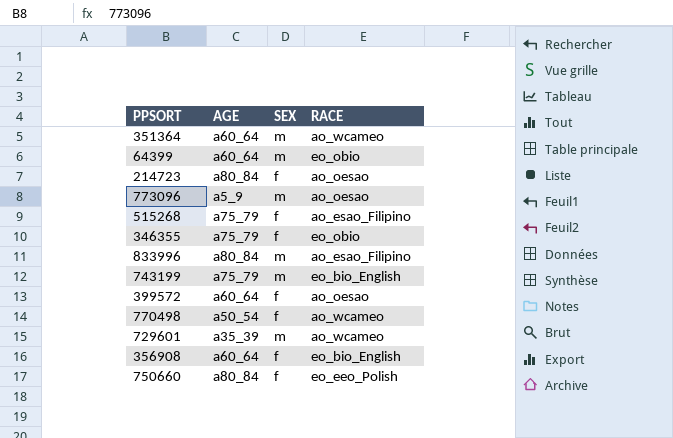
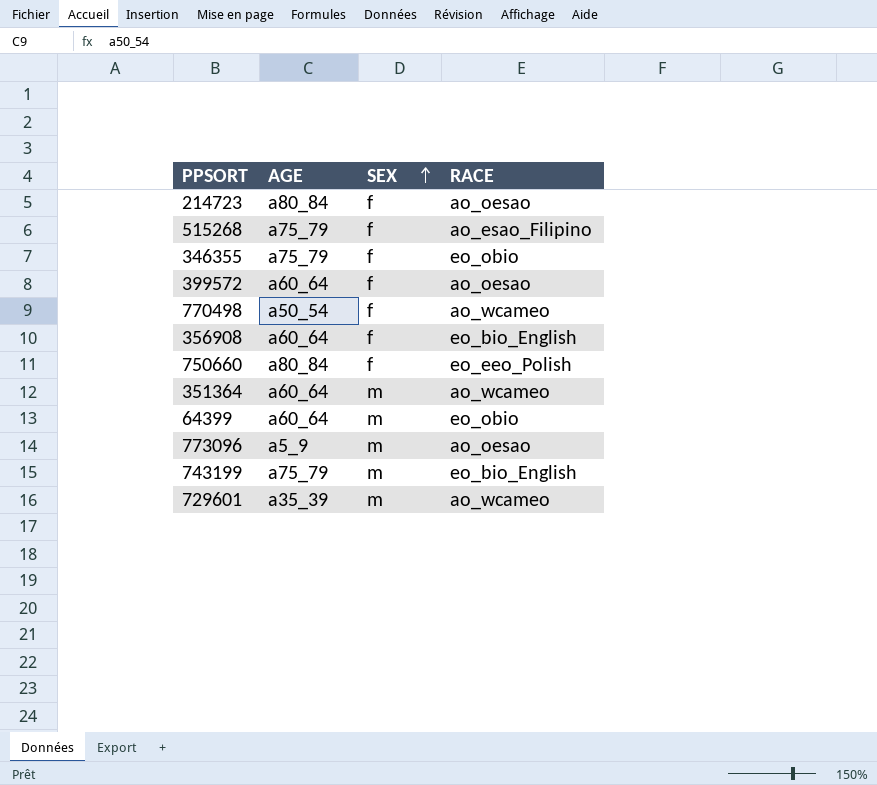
row order: none -> SEX ascending
row 833996: a80_84 | m | ao_esao_Filipino -> none

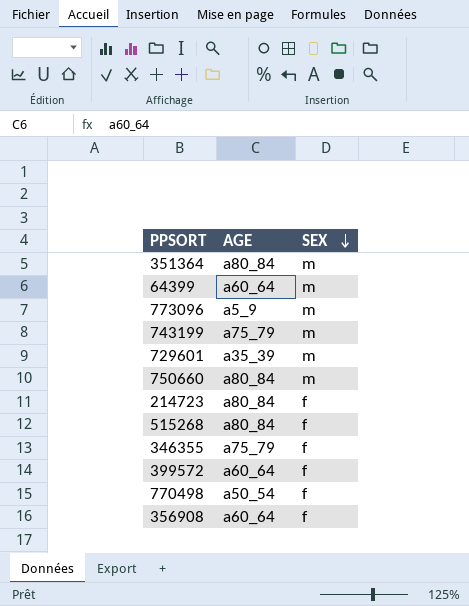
row order: SEX ascending -> SEX descending
column RACE | position: 4 -> none
351364 | AGE: a60_64 -> a80_84
750660 | SEX: f -> m
515268 | AGE: a75_79 -> a80_84

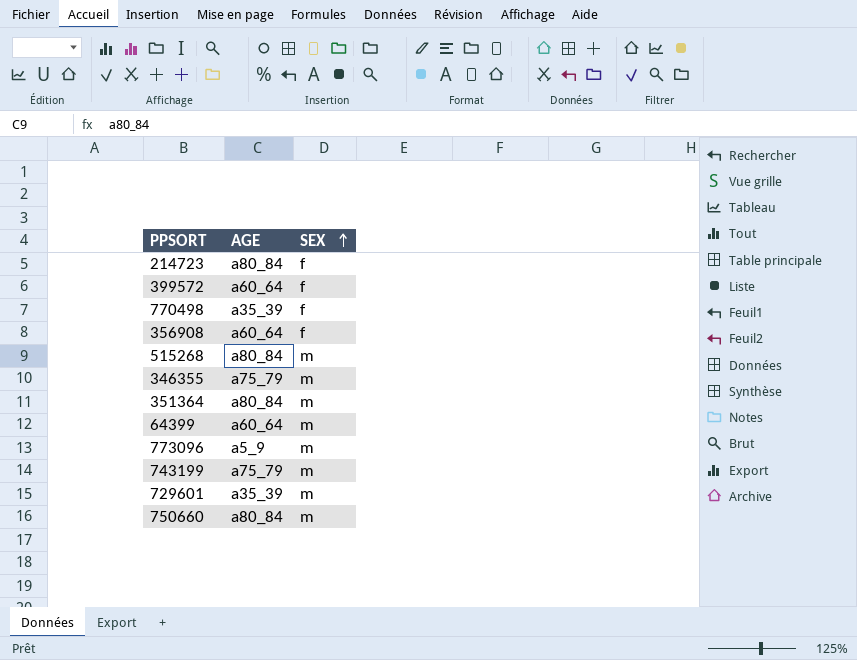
row order: SEX descending -> SEX ascending
770498 | AGE: a50_54 -> a35_39
515268 | SEX: f -> m
346355 | SEX: f -> m

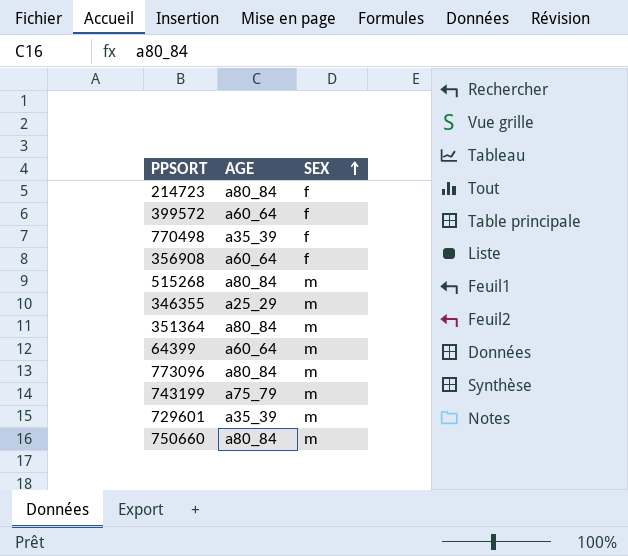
346355 | AGE: a75_79 -> a25_29
773096 | AGE: a5_9 -> a80_84

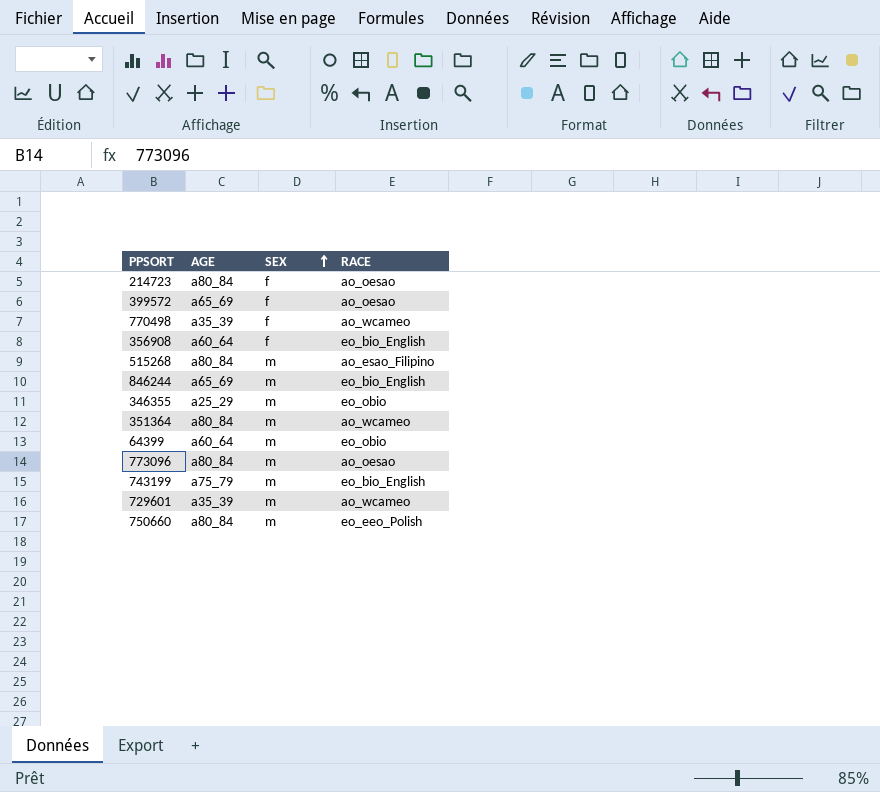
column RACE | position: none -> 4
399572 | AGE: a60_64 -> a65_69
row 846244: none -> a65_69 | m | eo_bio_English

